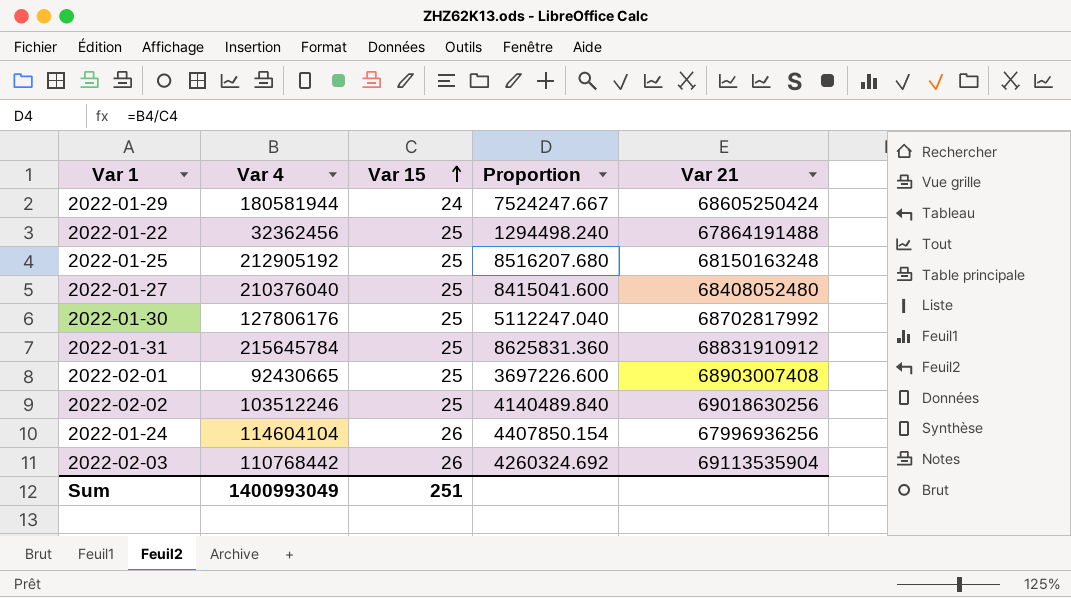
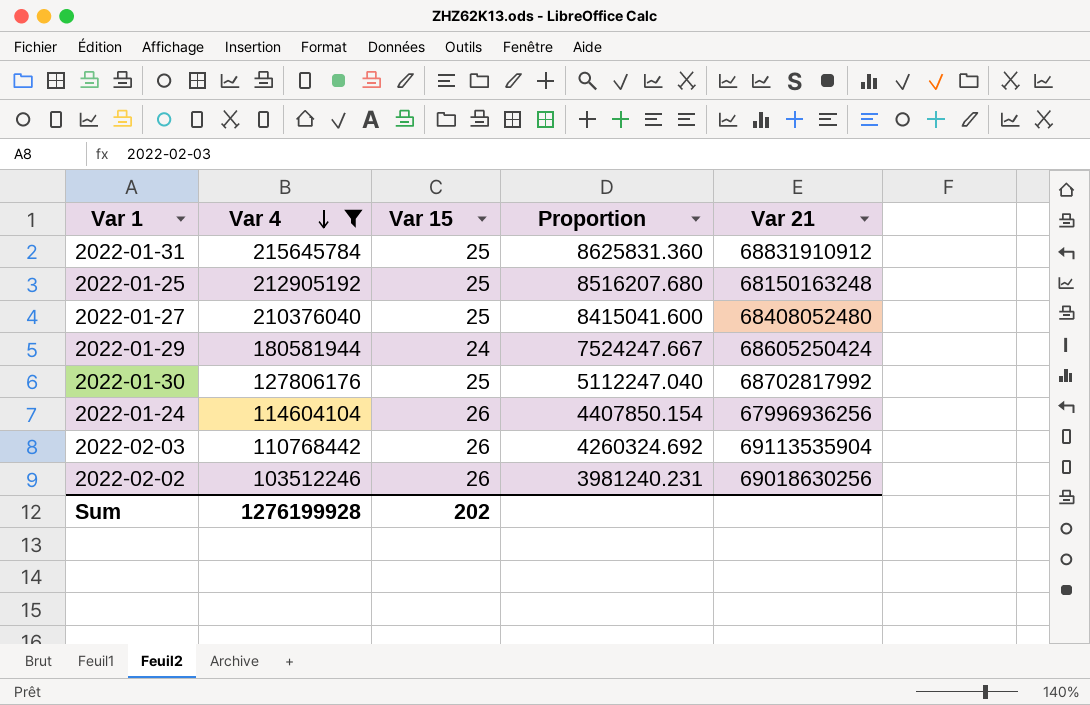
filter: none -> Var 4 >= 103512246
row order: Var 15 ascending -> Var 4 descending
2022-02-02 | Var 15: 25 -> 26
2022-02-02 | Proportion: 4140489.840 -> 3981240.231
Sum | Var 4: 1400993049 -> 1276199928
Sum | Var 15: 251 -> 202

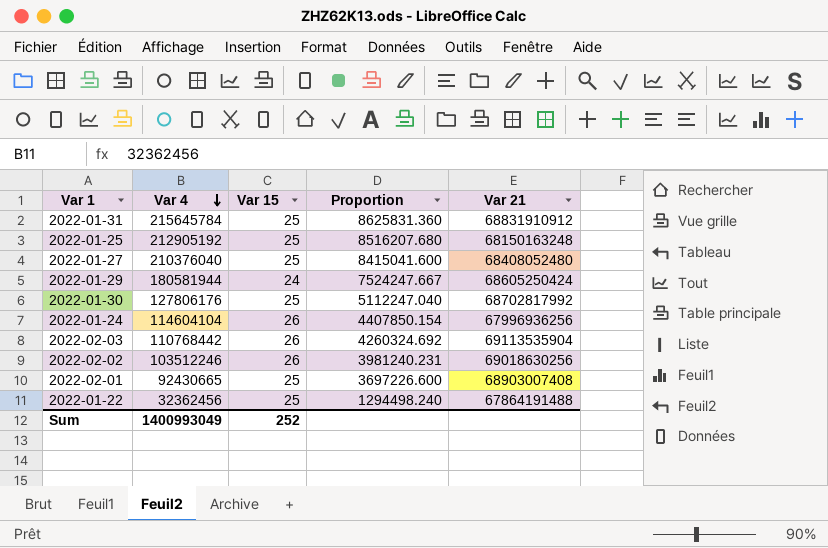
filter: Var 4 >= 103512246 -> none
Sum | Var 4: 1276199928 -> 1400993049
Sum | Var 15: 202 -> 252

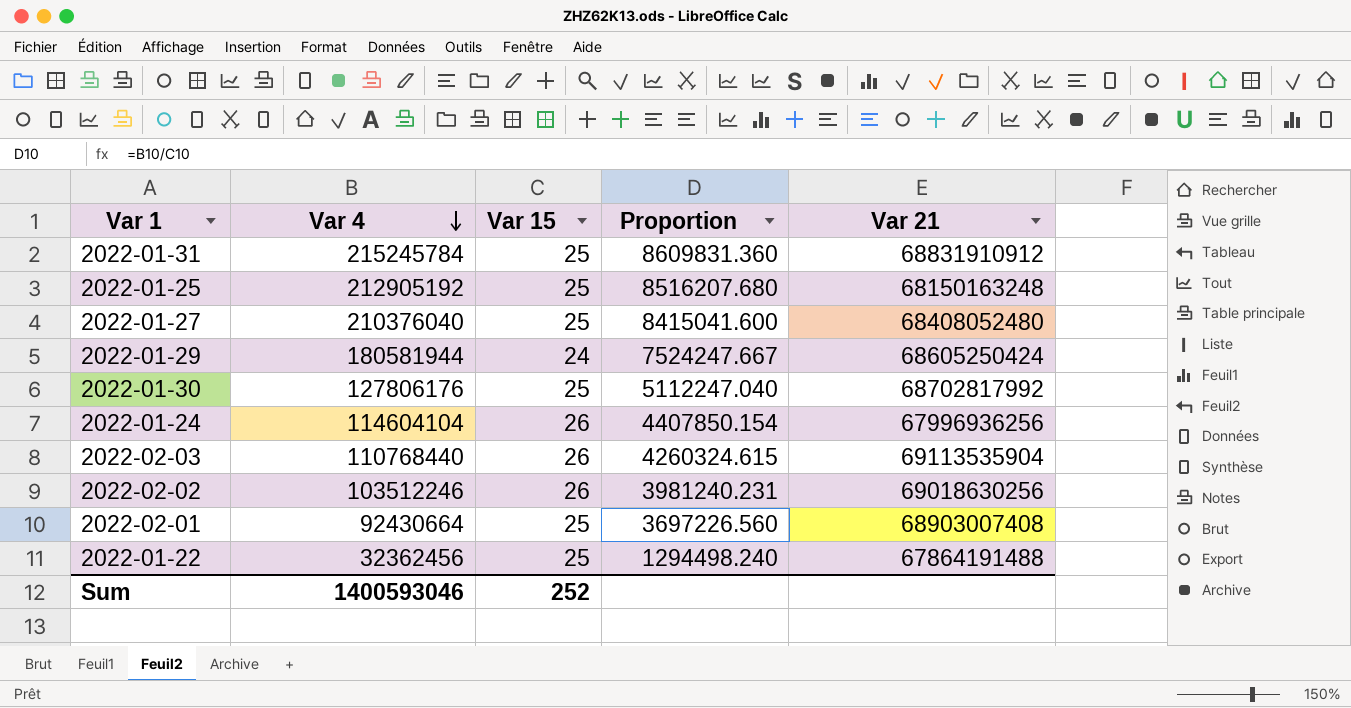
2022-01-31 | Var 4: 215645784 -> 215245784
2022-01-31 | Proportion: 8625831.360 -> 8609831.360
2022-02-03 | Var 4: 110768442 -> 110768440
2022-02-03 | Proportion: 4260324.692 -> 4260324.615
2022-02-01 | Var 4: 92430665 -> 92430664
2022-02-01 | Proportion: 3697226.600 -> 3697226.560
Sum | Var 4: 1400993049 -> 1400593046

